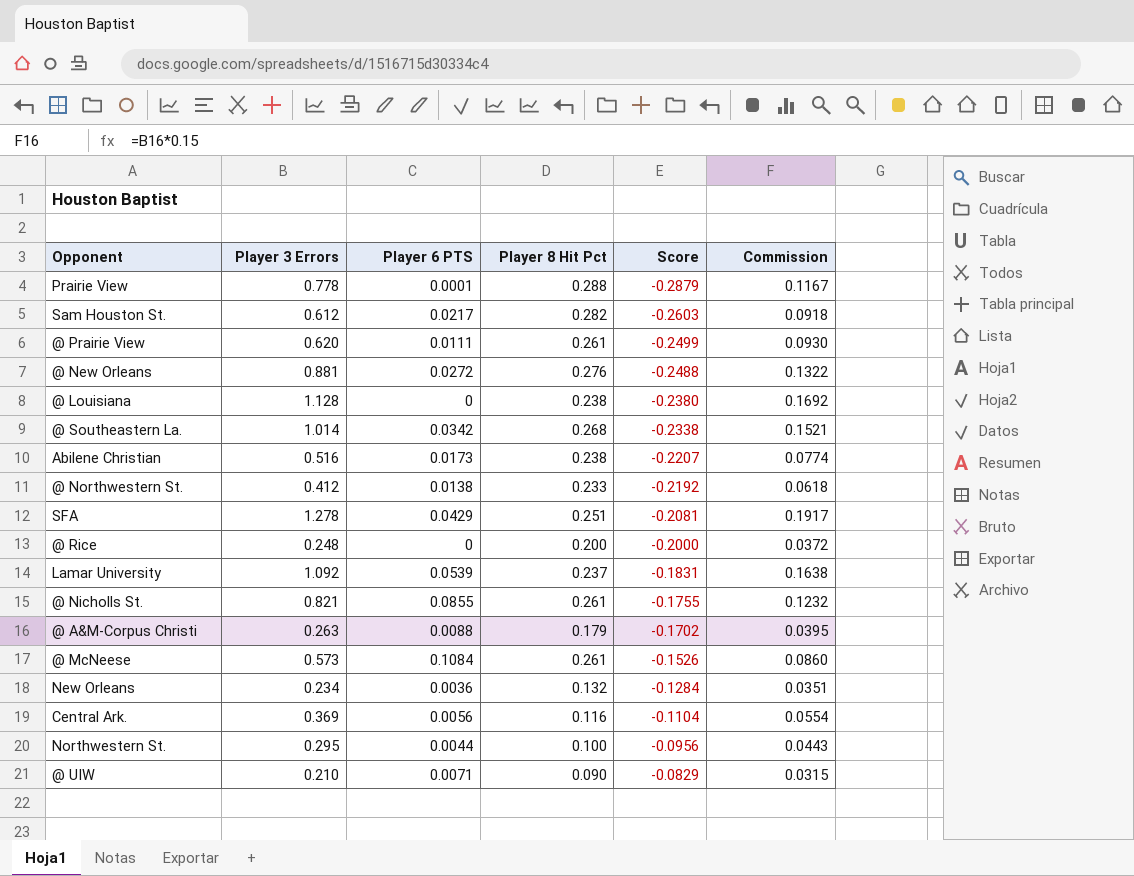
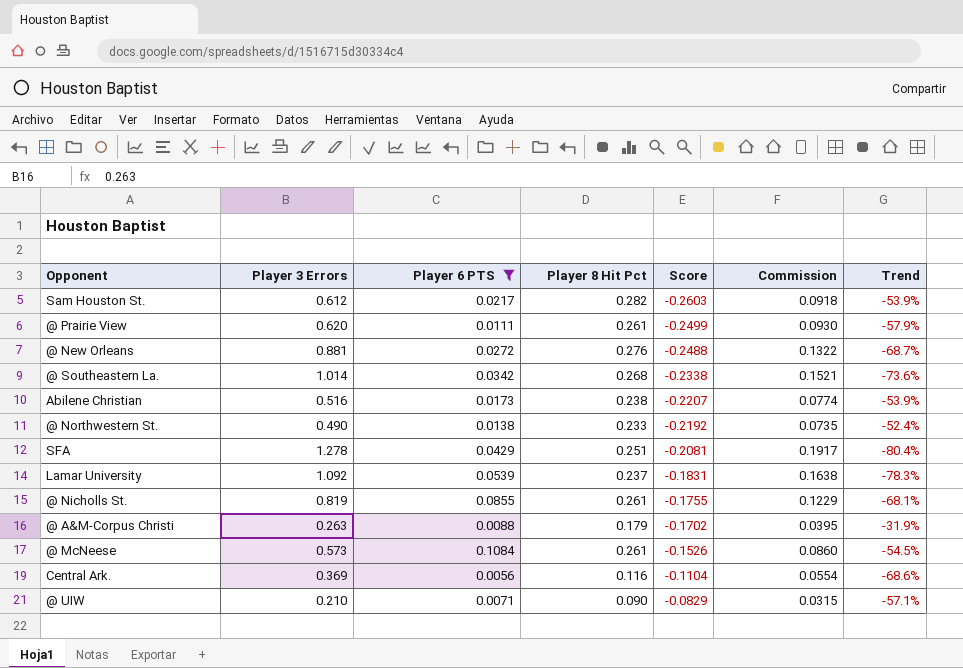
filter: none -> Player 6 PTS >= 0.0056
column Trend | formula: none -> ([Player 8 Hit Pct] - [Player 3 Errors]) / [Player 3 Errors]
@ Northwestern St. | Player 3 Errors: 0.412 -> 0.490
@ Northwestern St. | Commission: 0.0618 -> 0.0735
@ Nicholls St. | Player 3 Errors: 0.821 -> 0.819
@ Nicholls St. | Commission: 0.1232 -> 0.1229

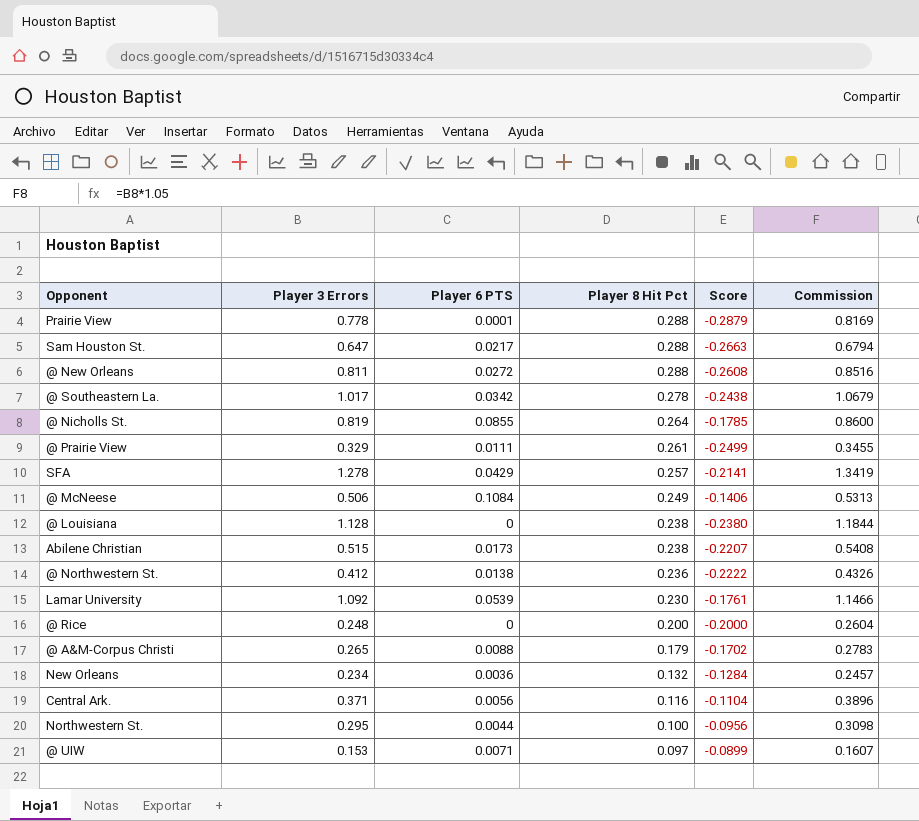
filter: Player 6 PTS >= 0.0056 -> none
row order: Score ascending -> Player 8 Hit Pct descending
column Trend | formula: ([Player 8 Hit Pct] - [Player 3 Errors]) / [Player 3 Errors] -> none
column Commission | formula: [Player 3 Errors] * 0.15 -> [Player 3 Errors] * 1.05
Sam Houston St. | Player 3 Errors: 0.612 -> 0.647
Sam Houston St. | Player 8 Hit Pct: 0.282 -> 0.288
Sam Houston St. | Score: -0.2603 -> -0.2663
@ New Orleans | Player 3 Errors: 0.881 -> 0.811
@ New Orleans | Player 8 Hit Pct: 0.276 -> 0.288
@ New Orleans | Score: -0.2488 -> -0.2608
@ Southeastern La. | Player 3 Errors: 1.014 -> 1.017
@ Southeastern La. | Player 8 Hit Pct: 0.268 -> 0.278
@ Southeastern La. | Score: -0.2338 -> -0.2438
@ Nicholls St. | Player 8 Hit Pct: 0.261 -> 0.264
@ Nicholls St. | Score: -0.1755 -> -0.1785
@ Prairie View | Player 3 Errors: 0.620 -> 0.329
SFA | Player 8 Hit Pct: 0.251 -> 0.257
SFA | Score: -0.2081 -> -0.2141
@ McNeese | Player 3 Errors: 0.573 -> 0.506
@ McNeese | Player 8 Hit Pct: 0.261 -> 0.249
@ McNeese | Score: -0.1526 -> -0.1406
Abilene Christian | Player 3 Errors: 0.516 -> 0.515
@ Northwestern St. | Player 3 Errors: 0.490 -> 0.412
@ Northwestern St. | Player 8 Hit Pct: 0.233 -> 0.236
@ Northwestern St. | Score: -0.2192 -> -0.2222
Lamar University | Player 8 Hit Pct: 0.237 -> 0.230
Lamar University | Score: -0.1831 -> -0.1761
@ A&M-Corpus Christi | Player 3 Errors: 0.263 -> 0.265
Central Ark. | Player 3 Errors: 0.369 -> 0.371
@ UIW | Player 3 Errors: 0.210 -> 0.153
@ UIW | Player 8 Hit Pct: 0.090 -> 0.097
@ UIW | Score: -0.0829 -> -0.0899

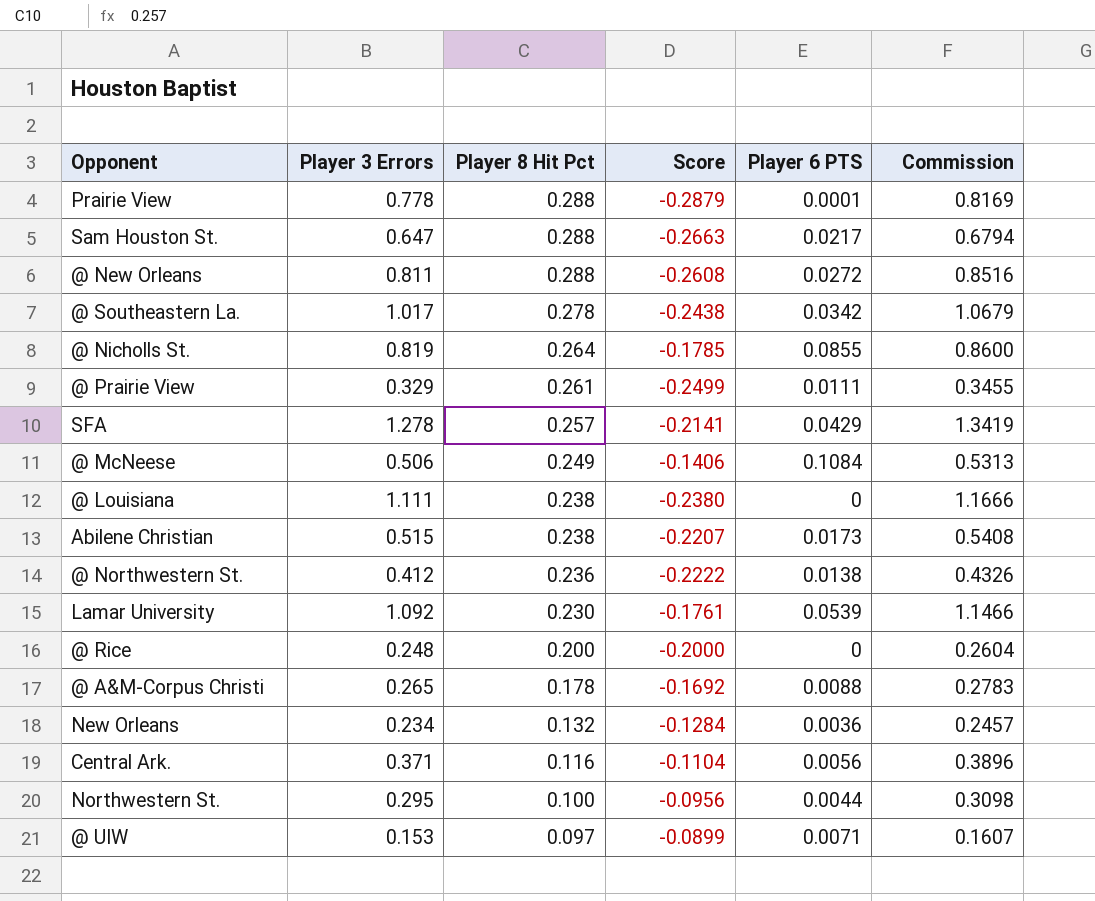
column Player 6 PTS | position: 3 -> 5
@ Louisiana | Player 3 Errors: 1.128 -> 1.111
@ Louisiana | Commission: 1.1844 -> 1.1666
@ A&M-Corpus Christi | Player 8 Hit Pct: 0.179 -> 0.178
@ A&M-Corpus Christi | Score: -0.1702 -> -0.1692

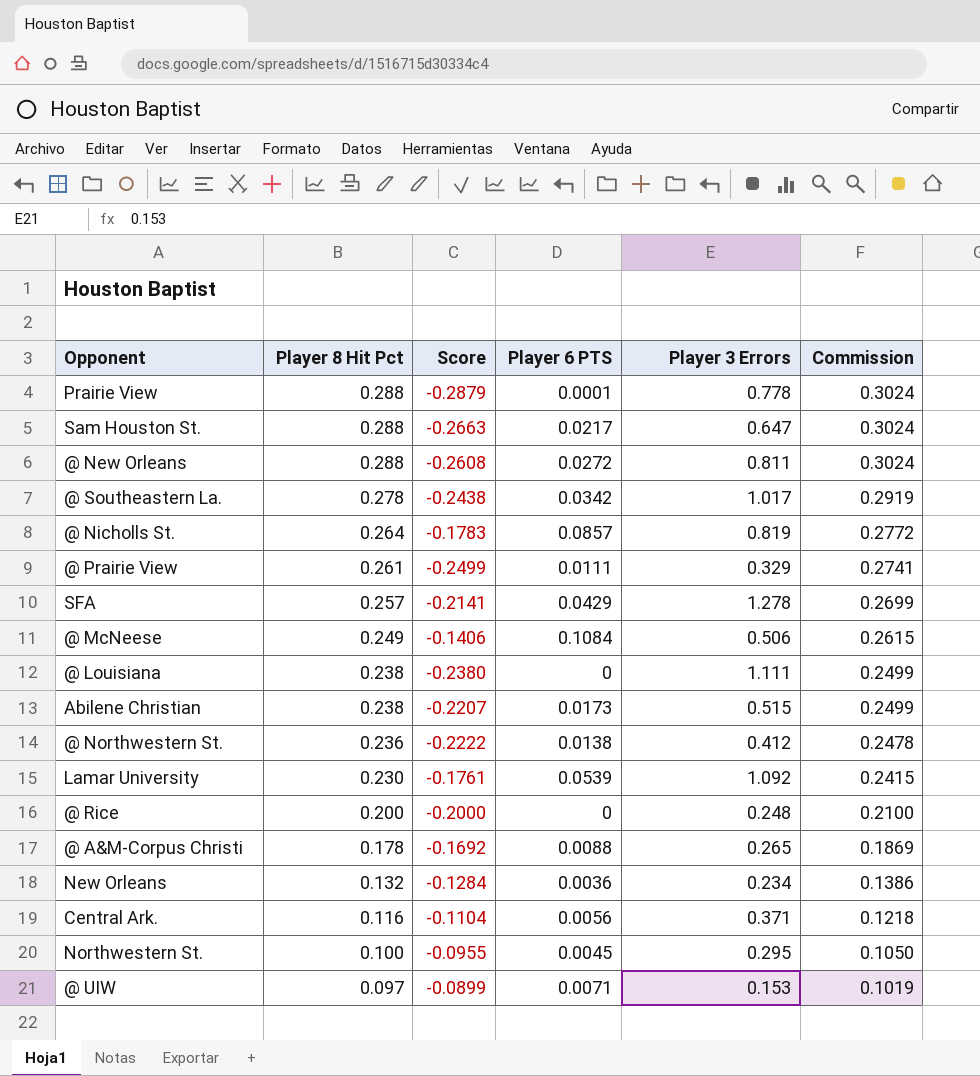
column Player 3 Errors | position: 2 -> 5
column Commission | formula: [Player 3 Errors] * 1.05 -> [Player 8 Hit Pct] * 1.05
@ Nicholls St. | Score: -0.1785 -> -0.1783
@ Nicholls St. | Player 6 PTS: 0.0855 -> 0.0857
Northwestern St. | Score: -0.0956 -> -0.0955
Northwestern St. | Player 6 PTS: 0.0044 -> 0.0045

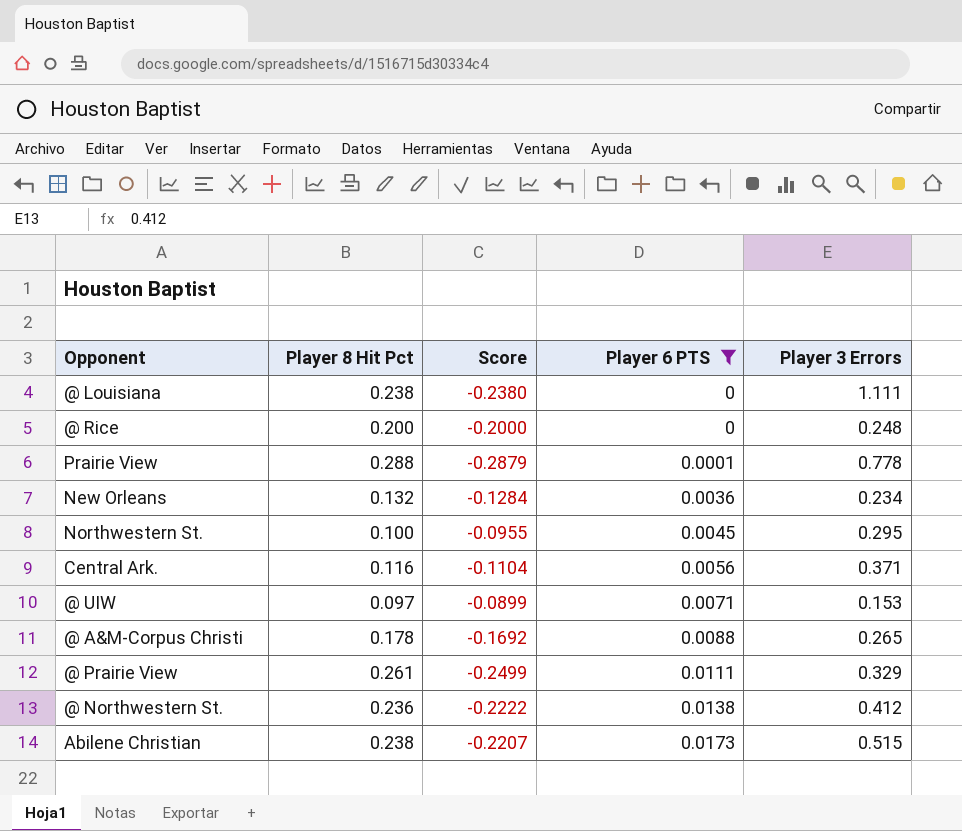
filter: none -> Player 6 PTS <= 0.0173
row order: Player 8 Hit Pct descending -> Player 6 PTS ascending
column Commission | formula: [Player 8 Hit Pct] * 1.05 -> none

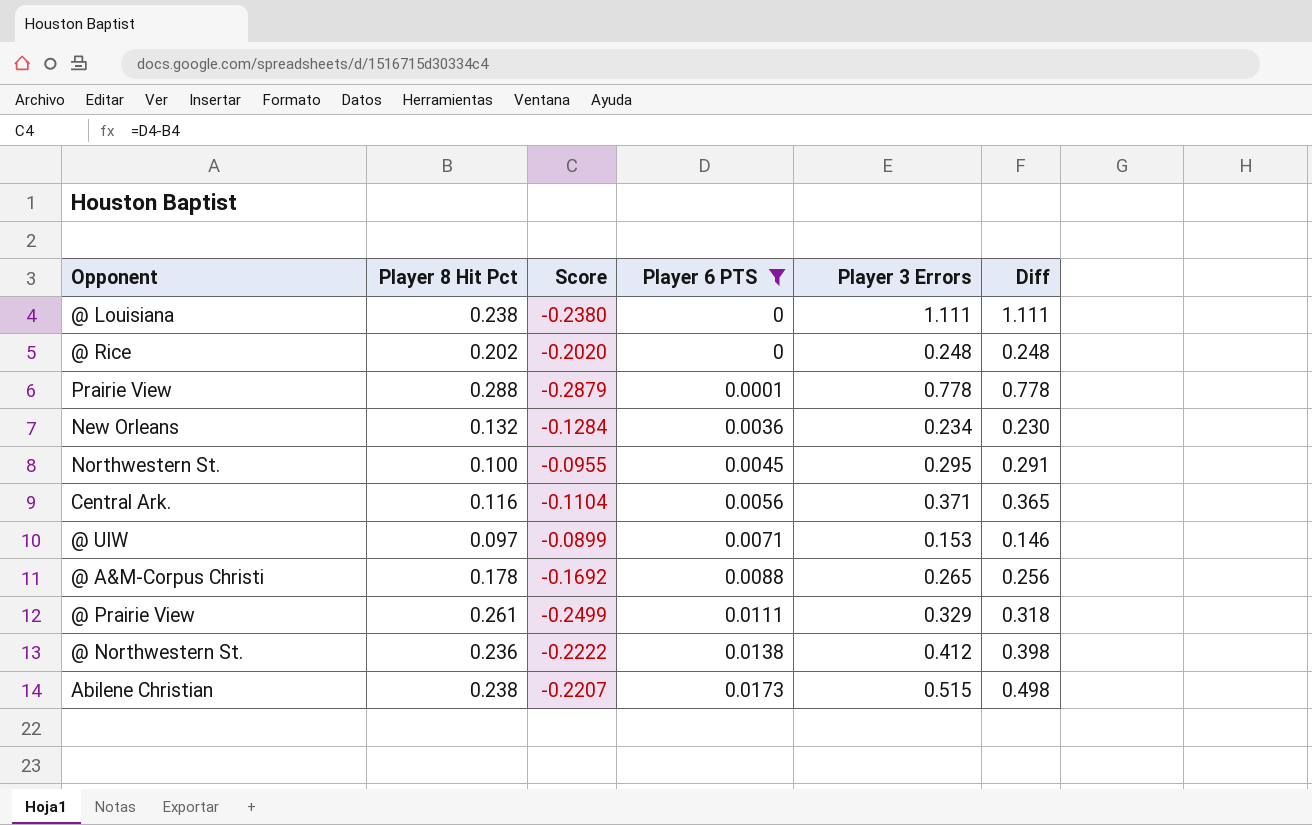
column Diff | formula: none -> [Player 3 Errors] - [Player 6 PTS]
@ Rice | Player 8 Hit Pct: 0.200 -> 0.202
@ Rice | Score: -0.2000 -> -0.2020

